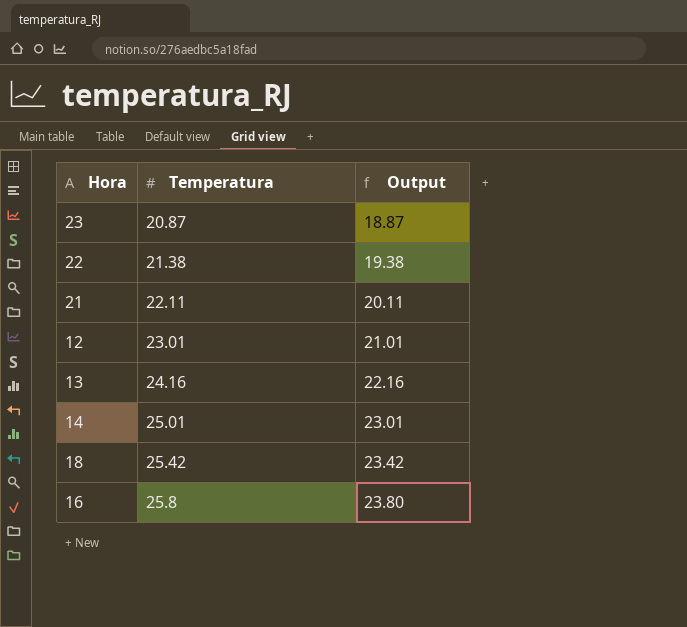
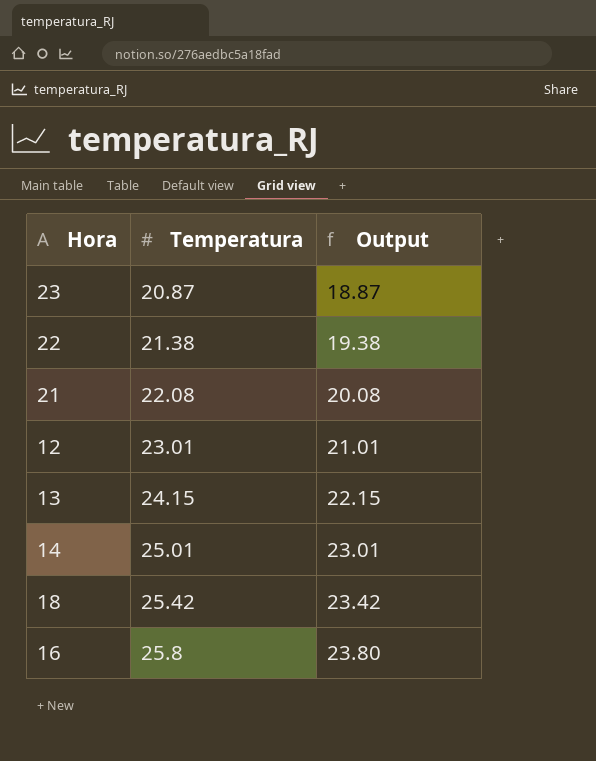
21 | Temperatura: 22.11 -> 22.08
21 | Output: 20.11 -> 20.08
13 | Temperatura: 24.16 -> 24.15
13 | Output: 22.16 -> 22.15

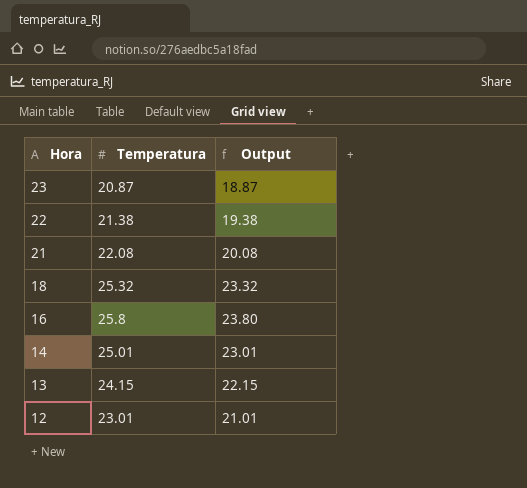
row order: Temperatura ascending -> Hora descending
18 | Temperatura: 25.42 -> 25.32
18 | Output: 23.42 -> 23.32

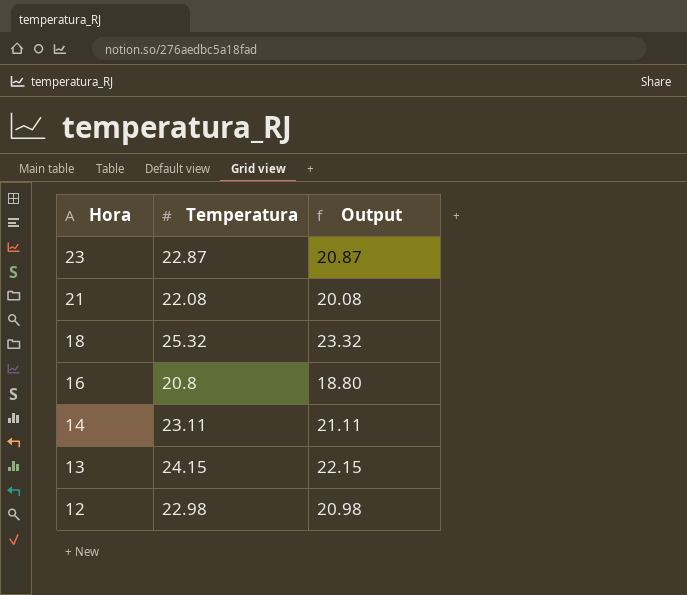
row 22: 21.38 | 19.38 -> none
23 | Temperatura: 20.87 -> 22.87
23 | Output: 18.87 -> 20.87
16 | Temperatura: 25.8 -> 20.8
16 | Output: 23.80 -> 18.80
14 | Temperatura: 25.01 -> 23.11
14 | Output: 23.01 -> 21.11
12 | Temperatura: 23.01 -> 22.98
12 | Output: 21.01 -> 20.98

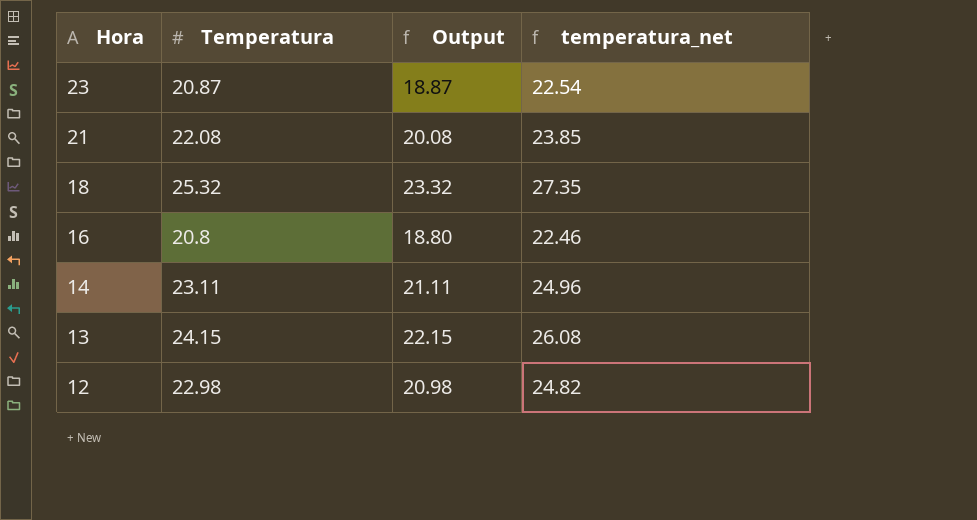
column temperatura_net | formula: none -> [Temperatura] * 1.08
23 | Temperatura: 22.87 -> 20.87
23 | Output: 20.87 -> 18.87

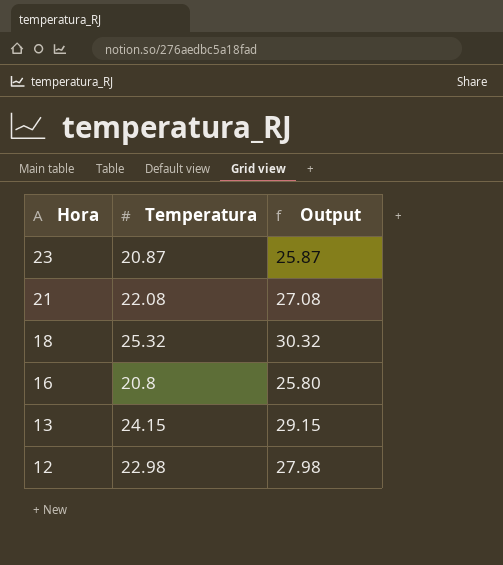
column temperatura_net | formula: [Temperatura] * 1.08 -> none
column Output | formula: [Temperatura] - 2 -> [Temperatura] + 5
row 14: 23.11 | 21.11 | 24.96 -> none

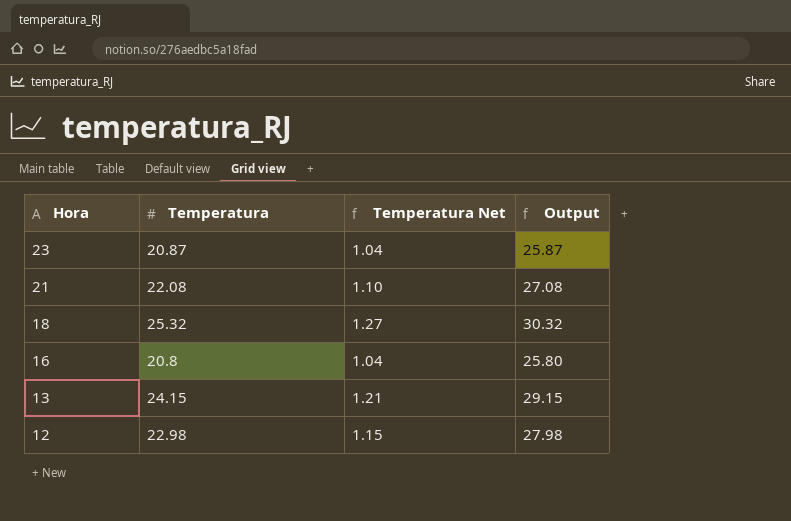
column Temperatura Net | formula: none -> [Temperatura] * 0.05

